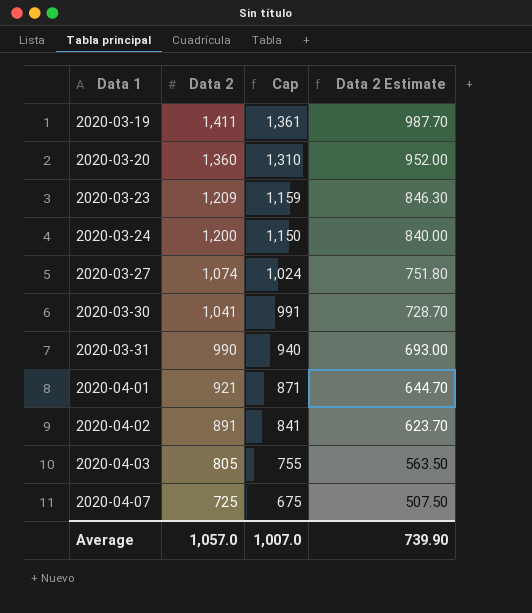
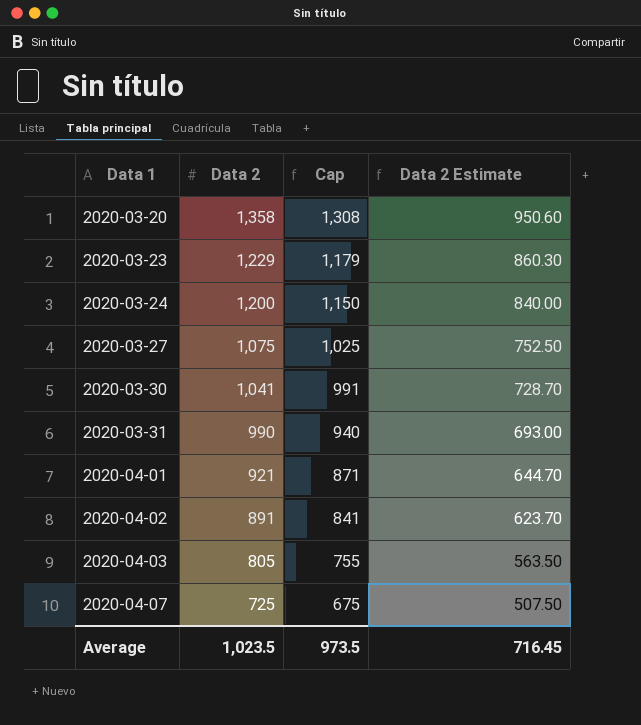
row 2020-03-19: 1,411 | 1,361 | 987.70 -> none
2020-03-20 | Data 2: 1,360 -> 1,358
2020-03-20 | Cap: 1,310 -> 1,308
2020-03-20 | Data 2 Estimate: 952.00 -> 950.60
2020-03-23 | Data 2: 1,209 -> 1,229
2020-03-23 | Cap: 1,159 -> 1,179
2020-03-23 | Data 2 Estimate: 846.30 -> 860.30
2020-03-27 | Data 2: 1,074 -> 1,075
2020-03-27 | Cap: 1,024 -> 1,025
2020-03-27 | Data 2 Estimate: 751.80 -> 752.50
Average | Data 2: 1,057.0 -> 1,023.5
Average | Cap: 1,007.0 -> 973.5
Average | Data 2 Estimate: 739.90 -> 716.45

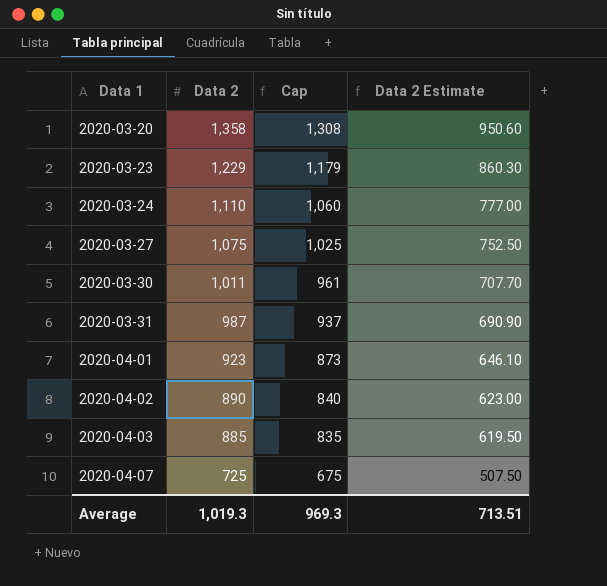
2020-03-24 | Data 2: 1,200 -> 1,110
2020-03-24 | Cap: 1,150 -> 1,060
2020-03-24 | Data 2 Estimate: 840.00 -> 777.00
2020-03-30 | Data 2: 1,041 -> 1,011
2020-03-30 | Cap: 991 -> 961
2020-03-30 | Data 2 Estimate: 728.70 -> 707.70
2020-03-31 | Data 2: 990 -> 987
2020-03-31 | Cap: 940 -> 937
2020-03-31 | Data 2 Estimate: 693.00 -> 690.90
2020-04-01 | Data 2: 921 -> 923
2020-04-01 | Cap: 871 -> 873
2020-04-01 | Data 2 Estimate: 644.70 -> 646.10
2020-04-02 | Data 2: 891 -> 890
2020-04-02 | Cap: 841 -> 840
2020-04-02 | Data 2 Estimate: 623.70 -> 623.00
2020-04-03 | Data 2: 805 -> 885
2020-04-03 | Cap: 755 -> 835
2020-04-03 | Data 2 Estimate: 563.50 -> 619.50
Average | Data 2: 1,023.5 -> 1,019.3
Average | Cap: 973.5 -> 969.3
Average | Data 2 Estimate: 716.45 -> 713.51

